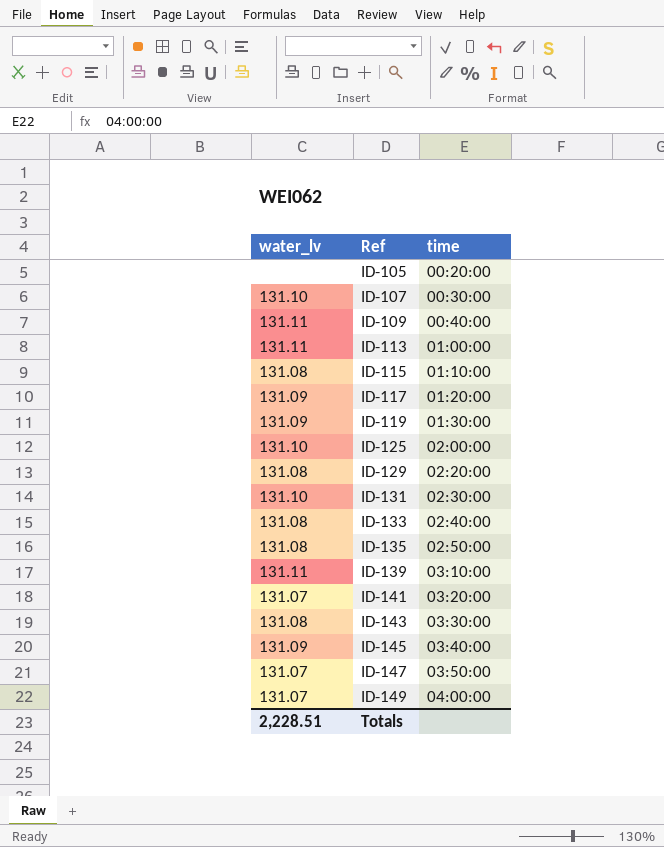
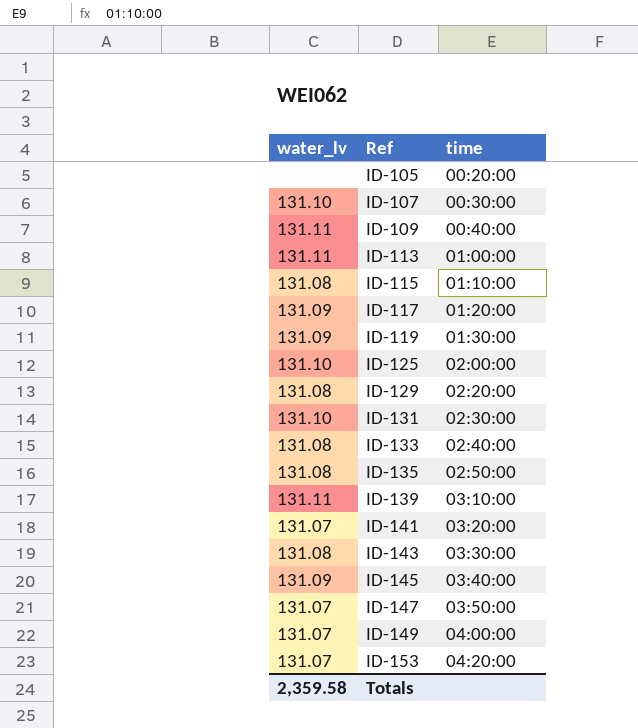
row ID-153: none -> 131.07 | 04:20:00
Totals | water_lv: 2,228.51 -> 2,359.58

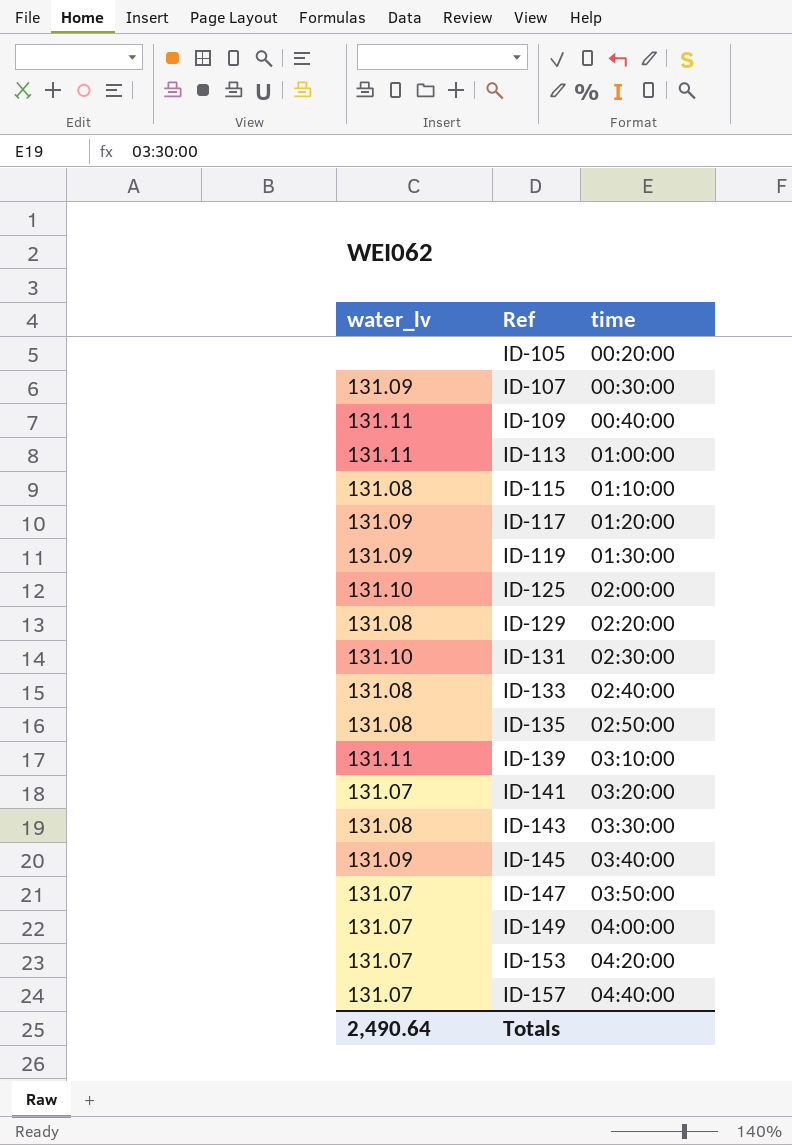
ID-107 | water_lv: 131.10 -> 131.09
row ID-157: none -> 131.07 | 04:40:00
Totals | water_lv: 2,359.58 -> 2,490.64

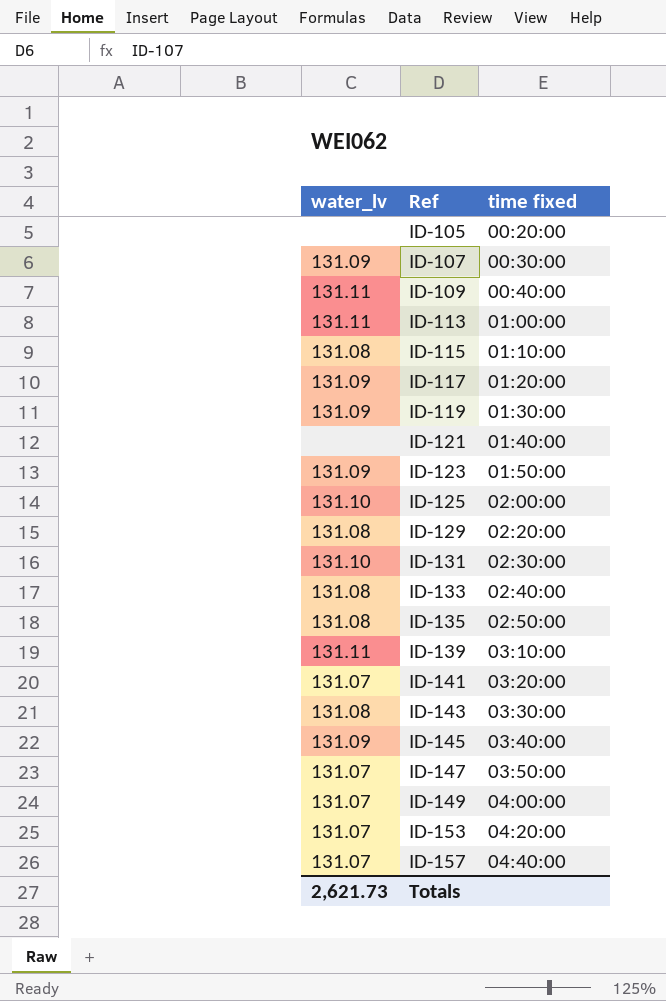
column name: time -> time fixed
row ID-121: none -> none | 01:40:00
row ID-123: none -> 131.09 | 01:50:00
Totals | water_lv: 2,490.64 -> 2,621.73

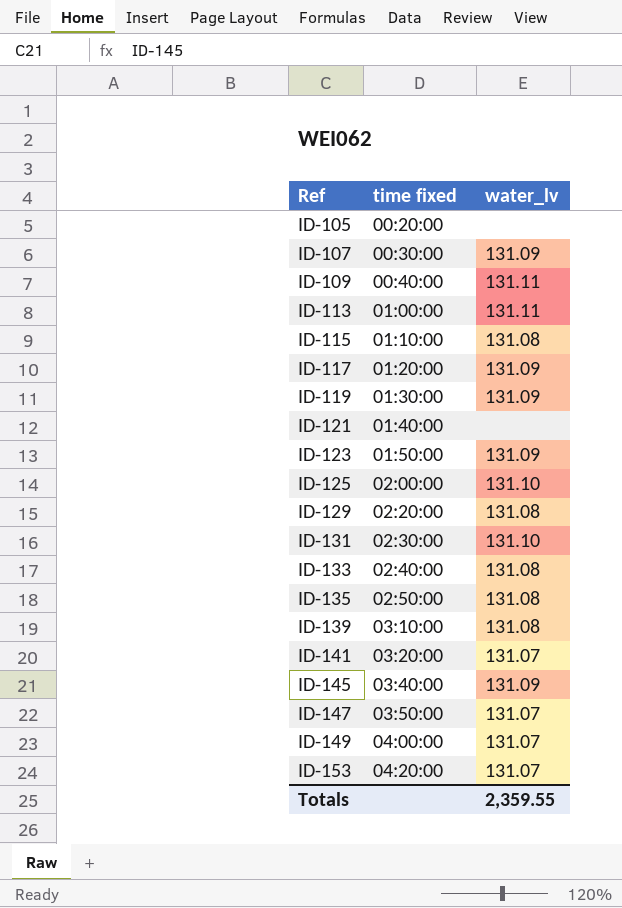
column water_lv | position: 1 -> 3
row ID-143: 131.08 | 03:30:00 -> none
row ID-157: 131.07 | 04:40:00 -> none
ID-139 | water_lv: 131.11 -> 131.08
Totals | water_lv: 2,621.73 -> 2,359.55

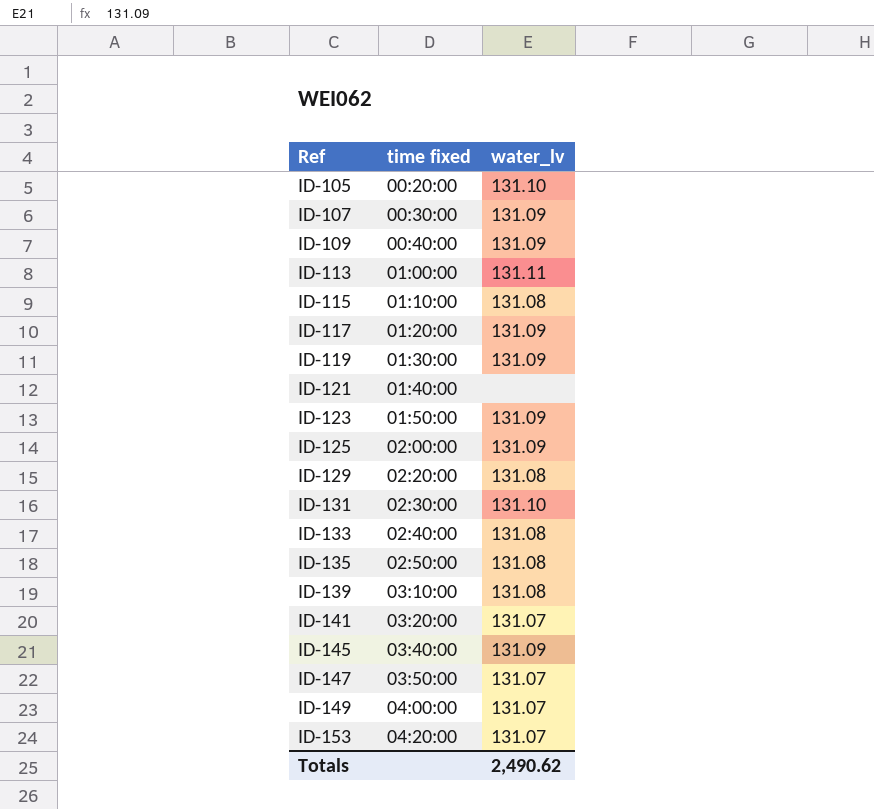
ID-105 | water_lv: none -> 131.10
ID-109 | water_lv: 131.11 -> 131.09
ID-125 | water_lv: 131.10 -> 131.09
Totals | water_lv: 2,359.55 -> 2,490.62

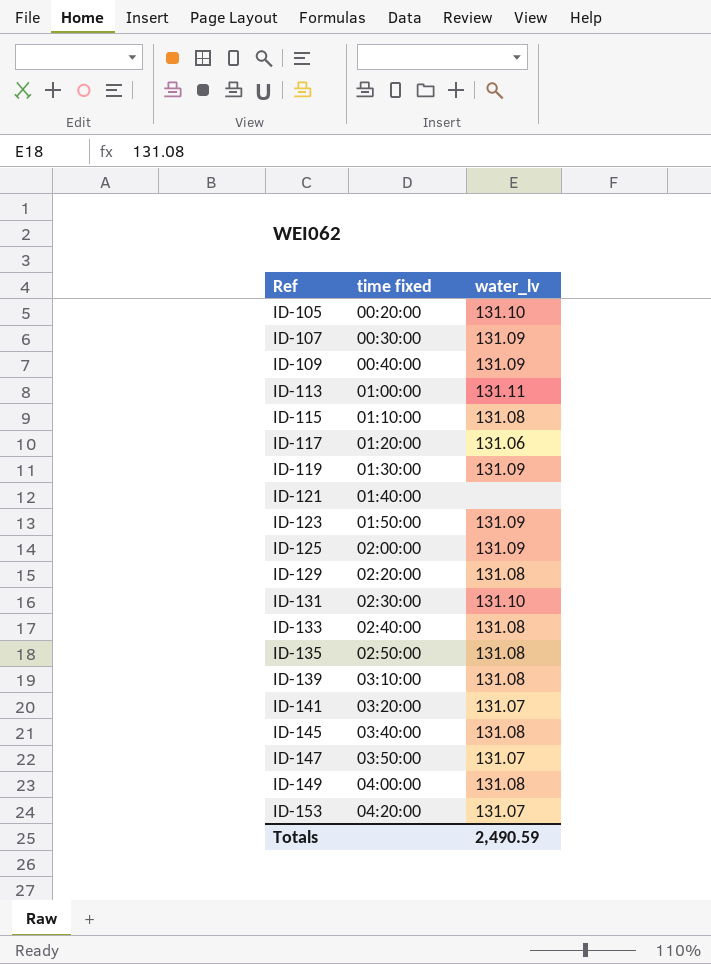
ID-117 | water_lv: 131.09 -> 131.06
ID-145 | water_lv: 131.09 -> 131.08
ID-149 | water_lv: 131.07 -> 131.08
Totals | water_lv: 2,490.62 -> 2,490.59

